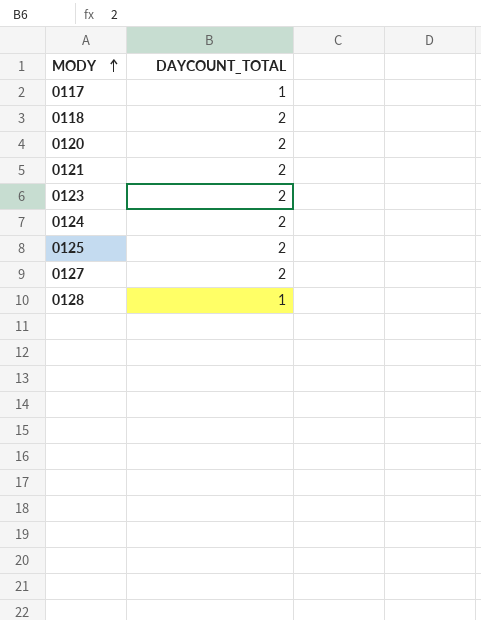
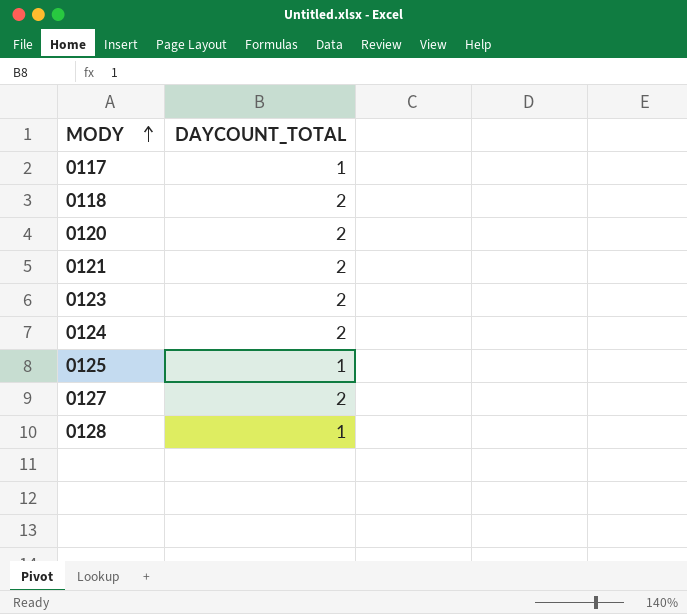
0125 | DAYCOUNT_TOTAL: 2 -> 1

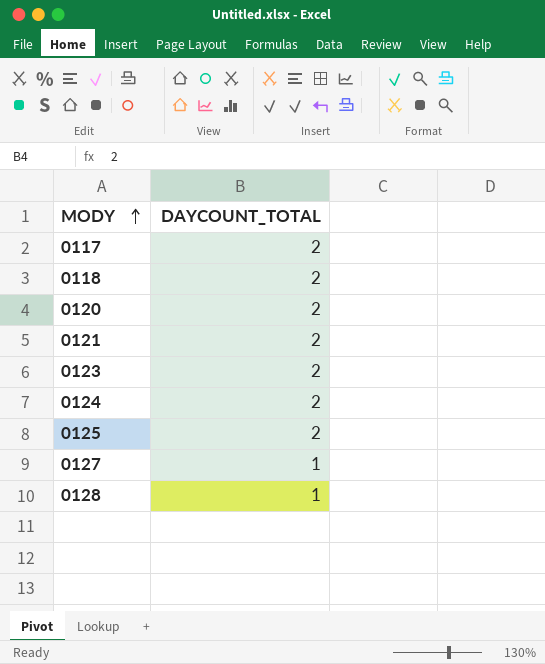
0117 | DAYCOUNT_TOTAL: 1 -> 2
0125 | DAYCOUNT_TOTAL: 1 -> 2
0127 | DAYCOUNT_TOTAL: 2 -> 1

